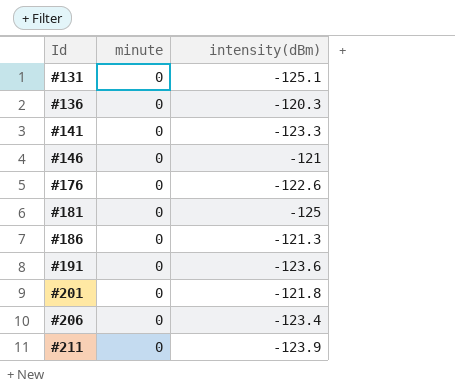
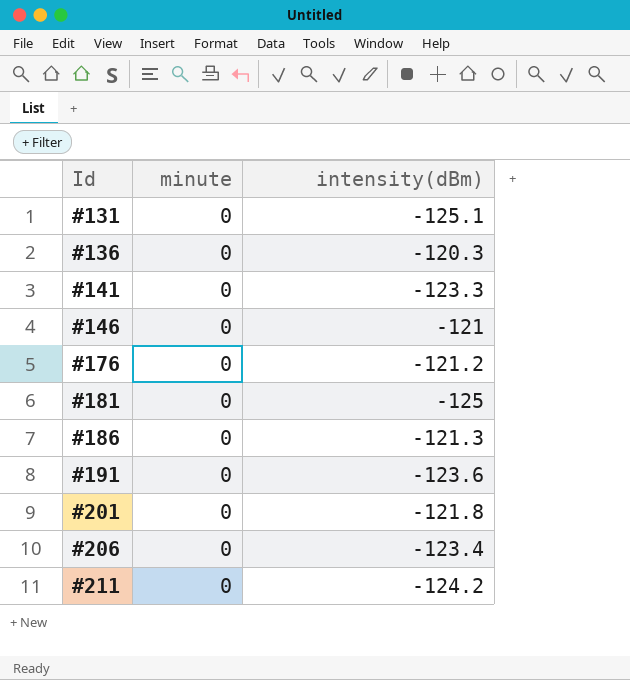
#176 | intensity(dBm): -122.6 -> -121.2
#211 | intensity(dBm): -123.9 -> -124.2

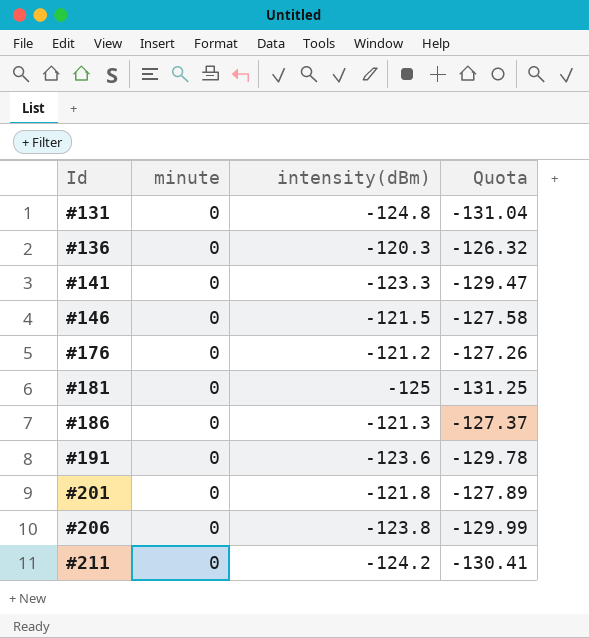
column Quota | formula: none -> [intensity(dBm)] * 1.05
#131 | intensity(dBm): -125.1 -> -124.8
#146 | intensity(dBm): -121 -> -121.5
#206 | intensity(dBm): -123.4 -> -123.8

